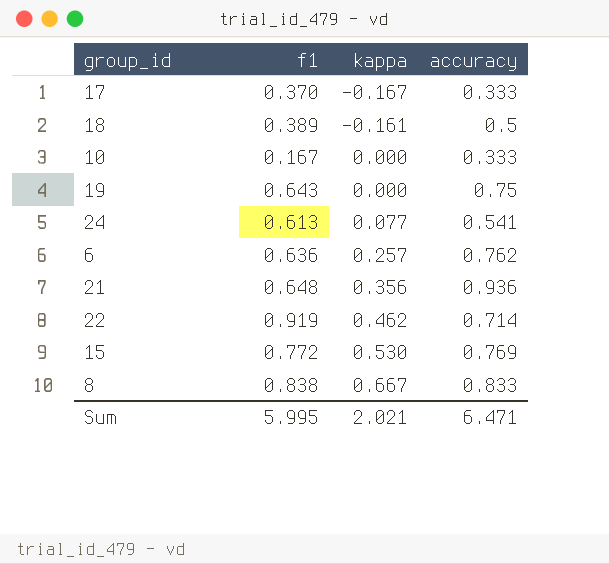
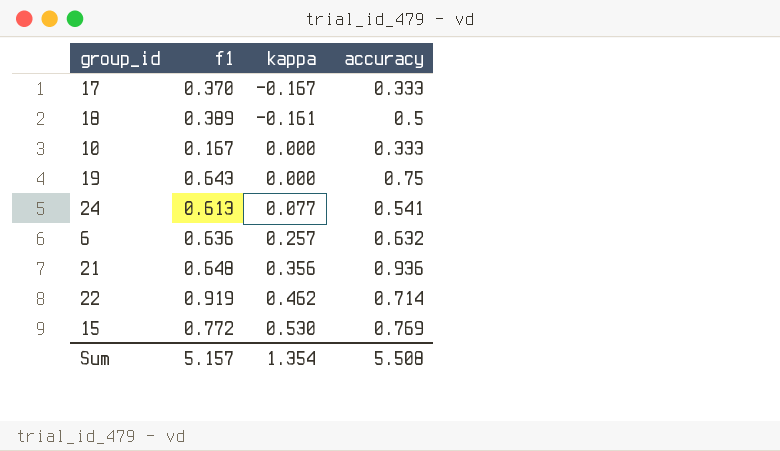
row 8: 0.838 | 0.667 | 0.833 -> none
6 | accuracy: 0.762 -> 0.632
Sum | f1: 5.995 -> 5.157
Sum | kappa: 2.021 -> 1.354
Sum | accuracy: 6.471 -> 5.508

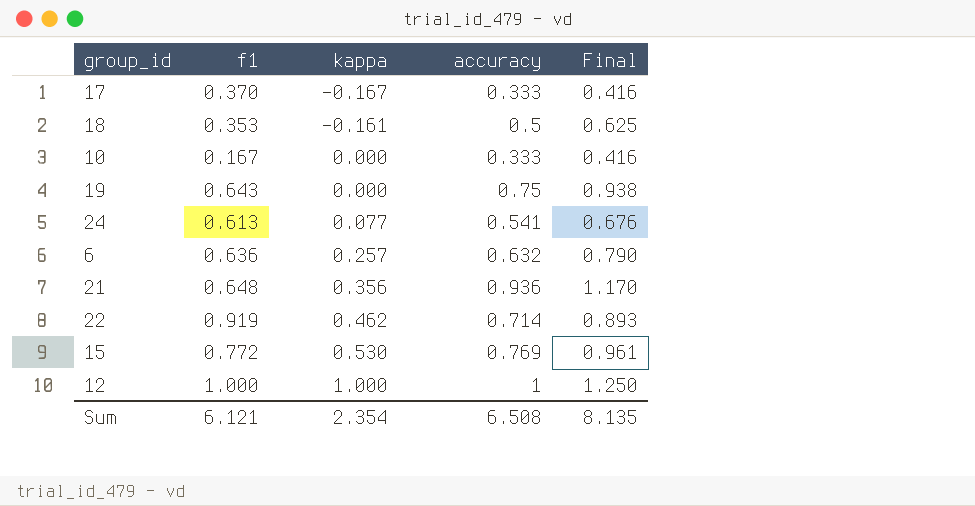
column Final | formula: none -> [accuracy] * 1.25
18 | f1: 0.389 -> 0.353
row 12: none -> 1.000 | 1.000 | 1 | 1.250
Sum | f1: 5.157 -> 6.121
Sum | kappa: 1.354 -> 2.354
Sum | accuracy: 5.508 -> 6.508

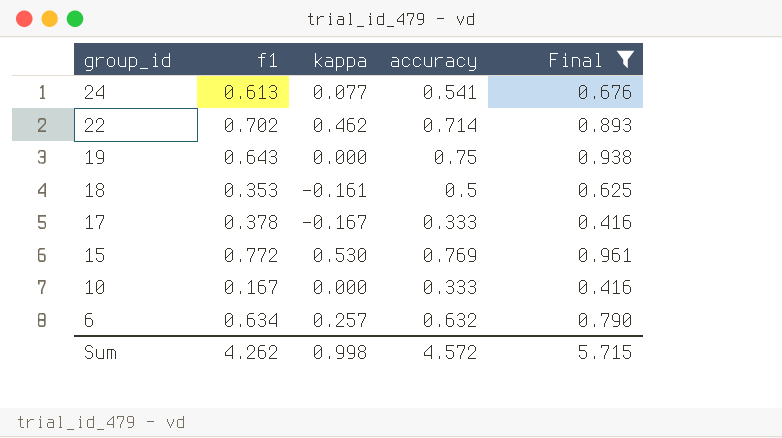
filter: none -> Final <= 0.961
row order: kappa ascending -> group_id descending
22 | f1: 0.919 -> 0.702
17 | f1: 0.370 -> 0.378
6 | f1: 0.636 -> 0.634
Sum | f1: 6.121 -> 4.262
Sum | kappa: 2.354 -> 0.998
Sum | accuracy: 6.508 -> 4.572
Sum | Final: 8.135 -> 5.715

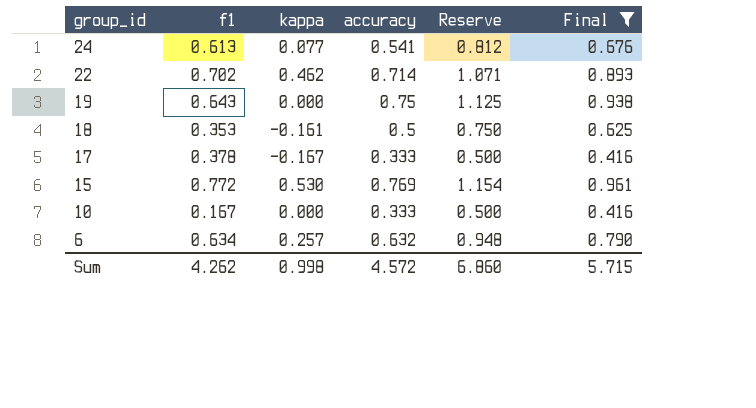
column Reserve | formula: none -> [accuracy] * 1.5

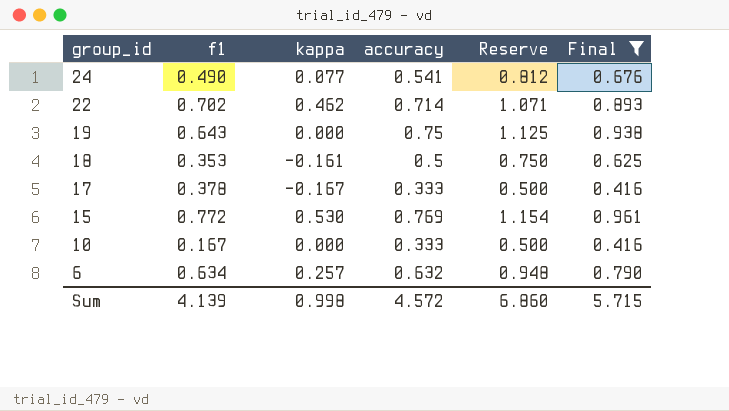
24 | f1: 0.613 -> 0.490
Sum | f1: 4.262 -> 4.139

